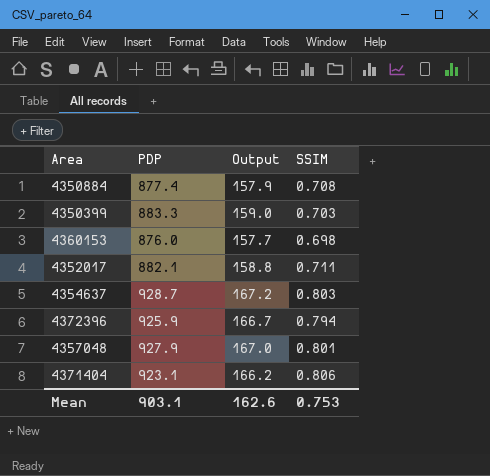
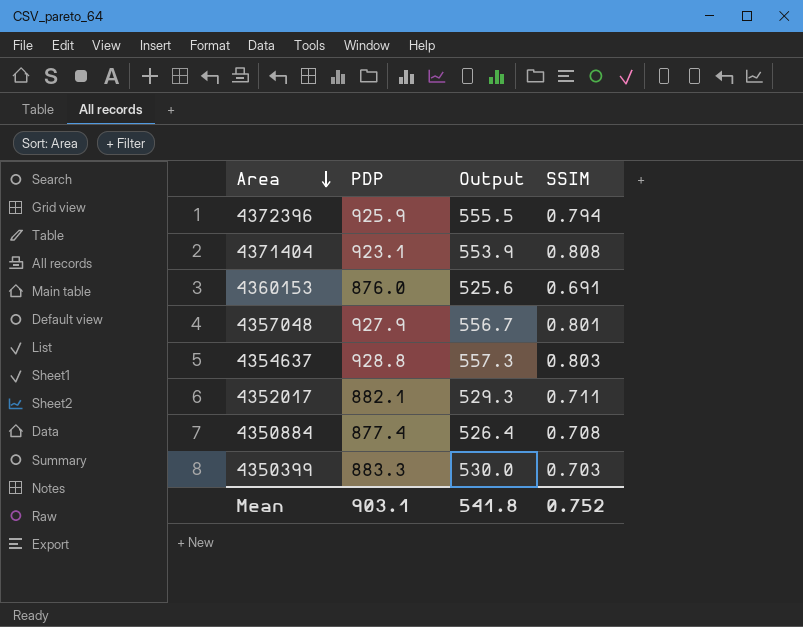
row order: none -> Area descending
column Output | formula: [PDP] * 0.18 -> [PDP] * 0.6
4371404 | SSIM: 0.806 -> 0.808
4360153 | SSIM: 0.698 -> 0.691
4354637 | PDP: 928.7 -> 928.8
Mean | Output: 162.6 -> 541.8
Mean | SSIM: 0.753 -> 0.752

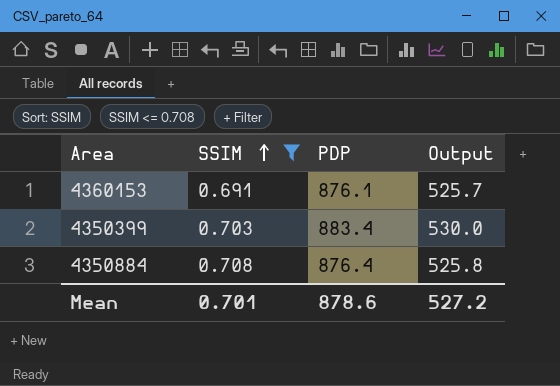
filter: none -> SSIM <= 0.708
row order: Area descending -> SSIM ascending
column SSIM | position: 4 -> 2
4360153 | PDP: 876.0 -> 876.1
4360153 | Output: 525.6 -> 525.7
4350399 | PDP: 883.3 -> 883.4
4350884 | PDP: 877.4 -> 876.4
4350884 | Output: 526.4 -> 525.8
Mean | SSIM: 0.752 -> 0.701
Mean | PDP: 903.1 -> 878.6
Mean | Output: 541.8 -> 527.2

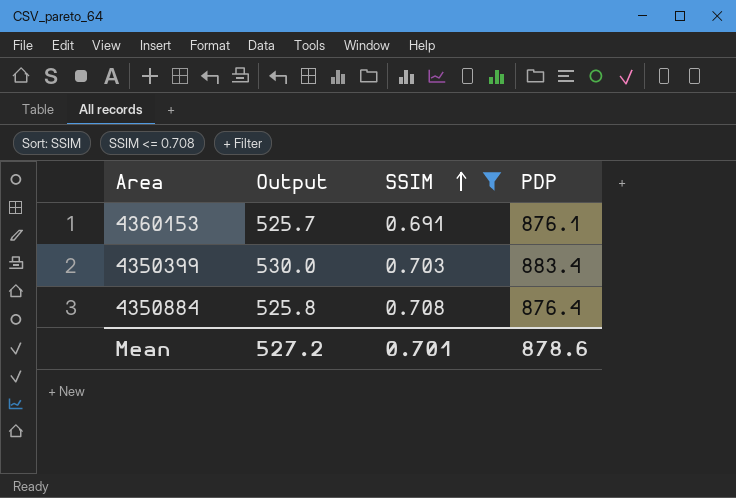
column Output | position: 4 -> 2

